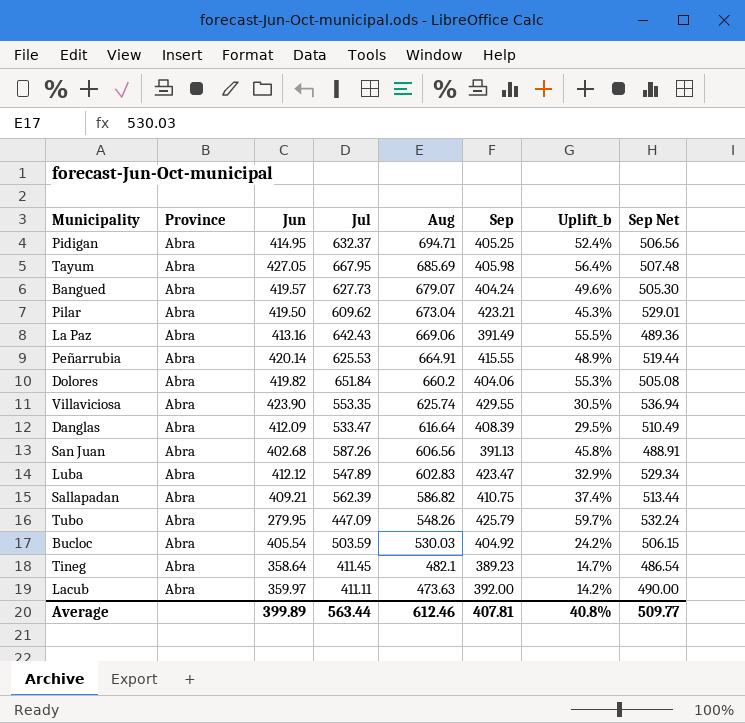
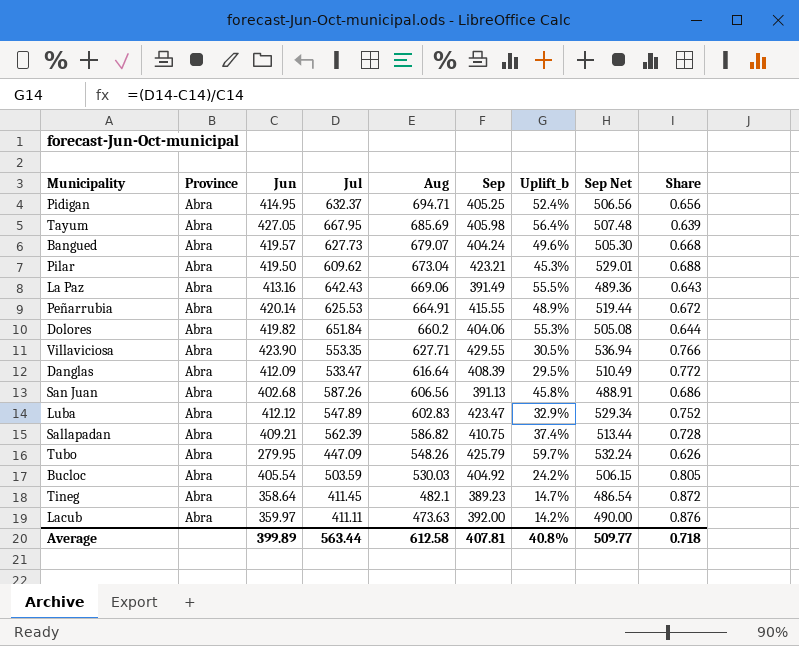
column Share | formula: none -> [Jun] / [Jul]
Villaviciosa | Aug: 625.74 -> 627.71
Average | Aug: 612.46 -> 612.58

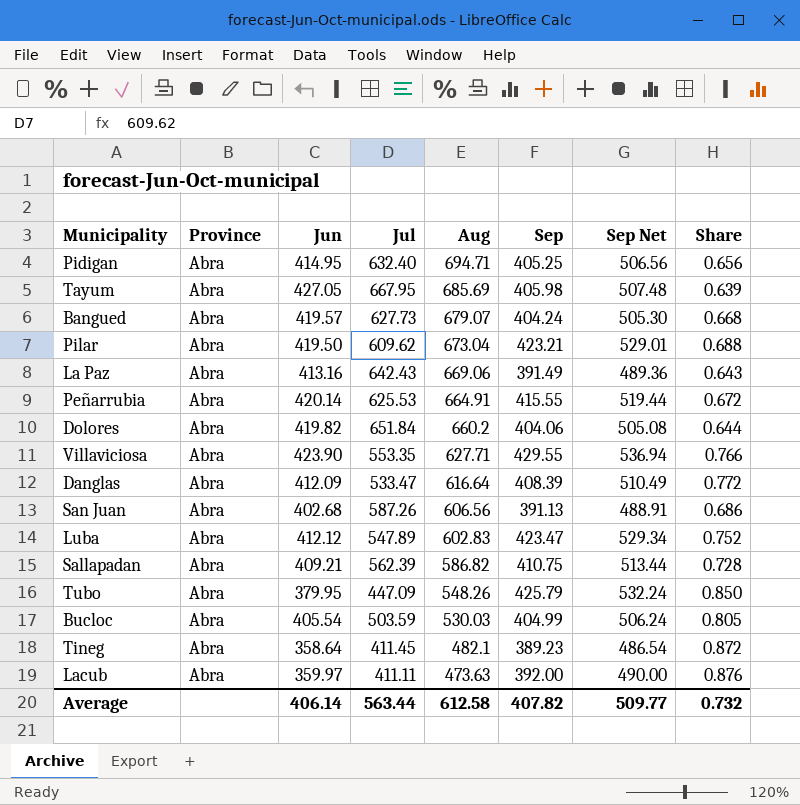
column Uplift_b | formula: ([Jul] - [Jun]) / [Jun] -> none
Pidigan | Jul: 632.37 -> 632.40
Tubo | Jun: 279.95 -> 379.95
Tubo | Share: 0.626 -> 0.850
Bucloc | Sep: 404.92 -> 404.99
Bucloc | Sep Net: 506.15 -> 506.24
Average | Jun: 399.89 -> 406.14
Average | Sep: 407.81 -> 407.82
Average | Share: 0.718 -> 0.732

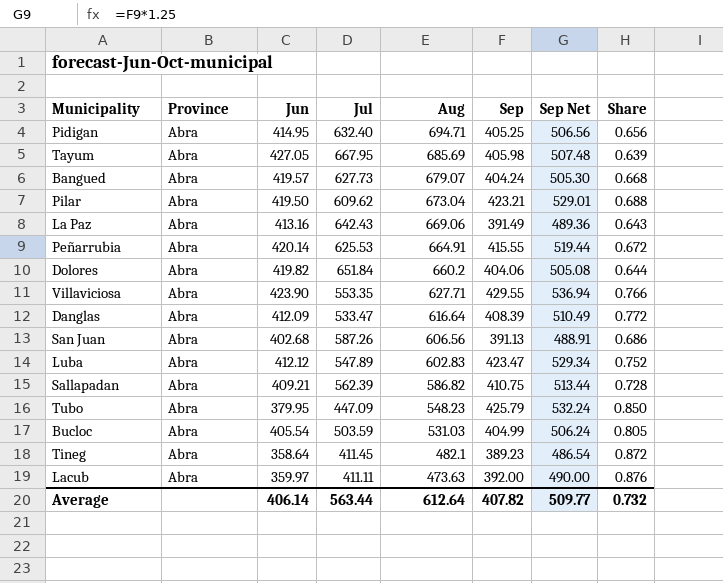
Tubo | Aug: 548.26 -> 548.23
Bucloc | Aug: 530.03 -> 531.03
Average | Aug: 612.58 -> 612.64

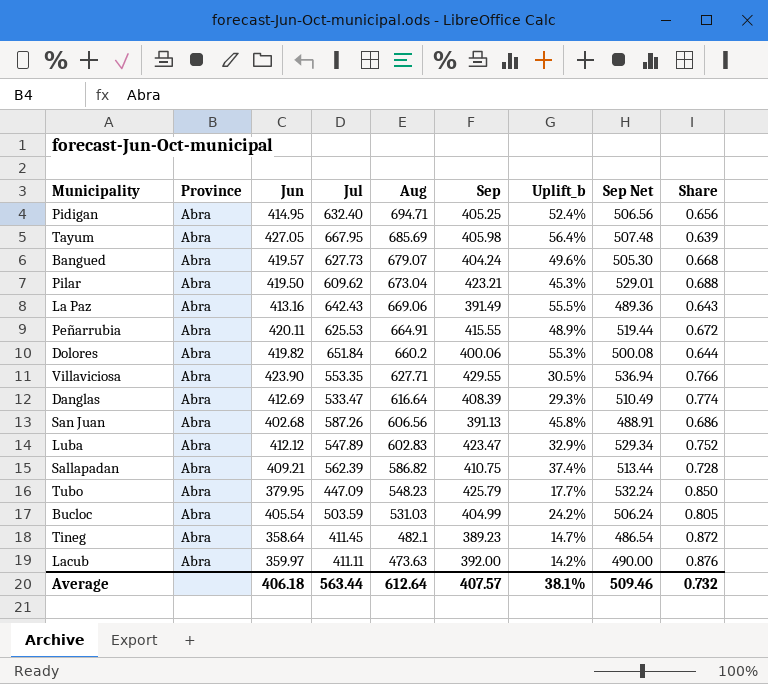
column Uplift_b | formula: none -> ([Jul] - [Jun]) / [Jun]
Peñarrubia | Jun: 420.14 -> 420.11
Dolores | Sep: 404.06 -> 400.06
Dolores | Sep Net: 505.08 -> 500.08
Danglas | Jun: 412.09 -> 412.69
Danglas | Share: 0.772 -> 0.774
Average | Jun: 406.14 -> 406.18
Average | Sep: 407.82 -> 407.57
Average | Sep Net: 509.77 -> 509.46

